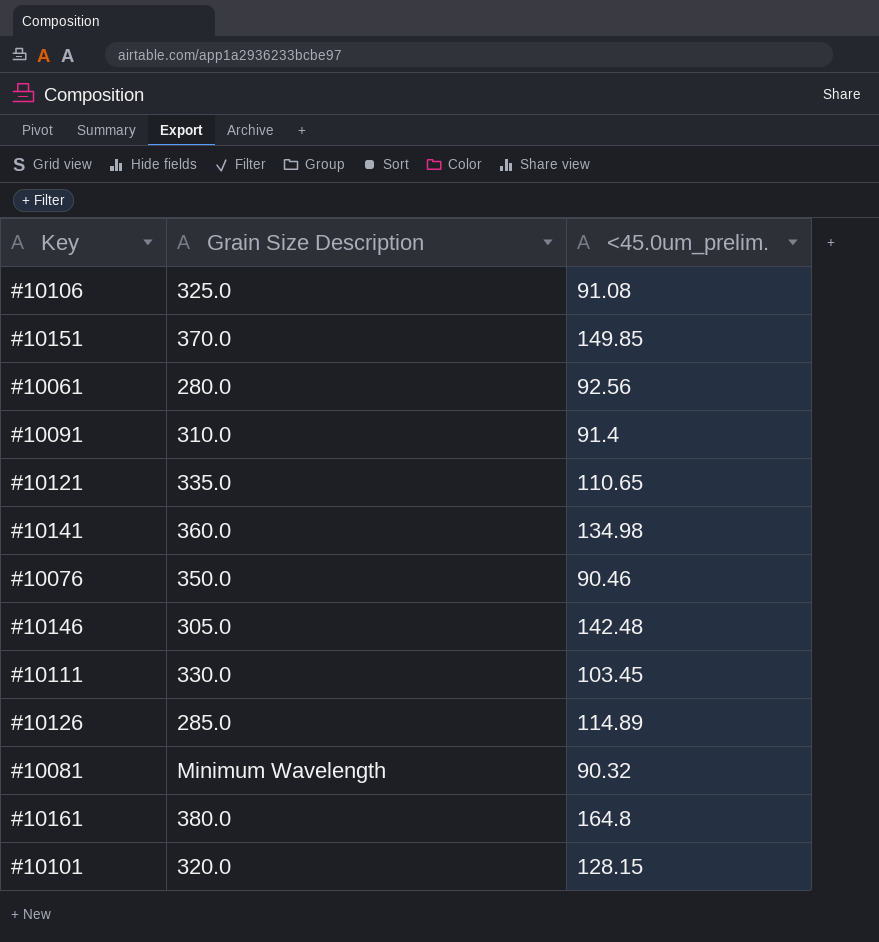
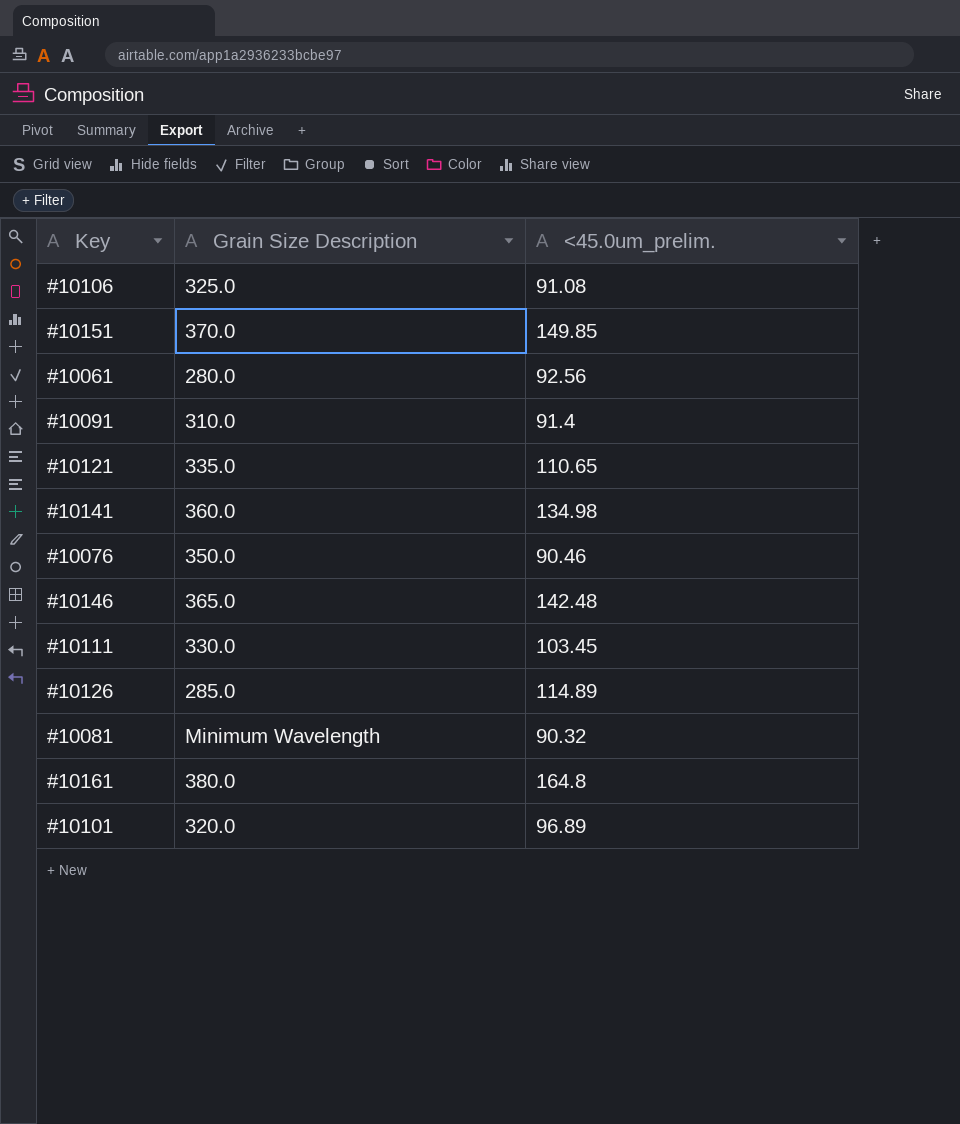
#10146 | Grain Size Description: 305.0 -> 365.0
#10101 | <45.0um_prelim.: 128.15 -> 96.89

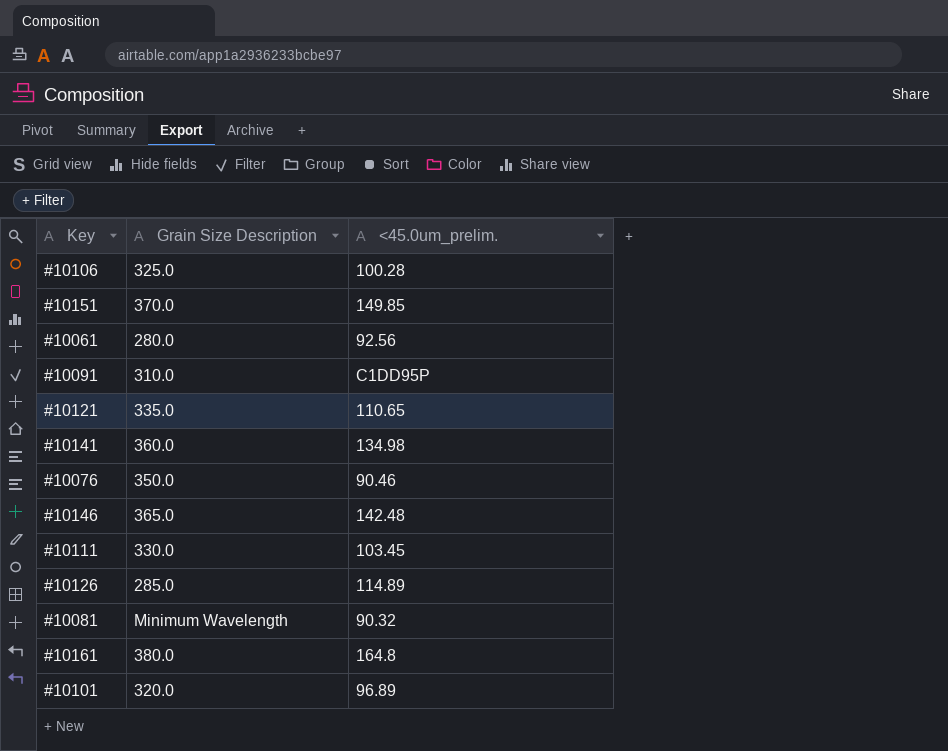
#10106 | <45.0um_prelim.: 91.08 -> 100.28
#10091 | <45.0um_prelim.: 91.4 -> C1DD95P

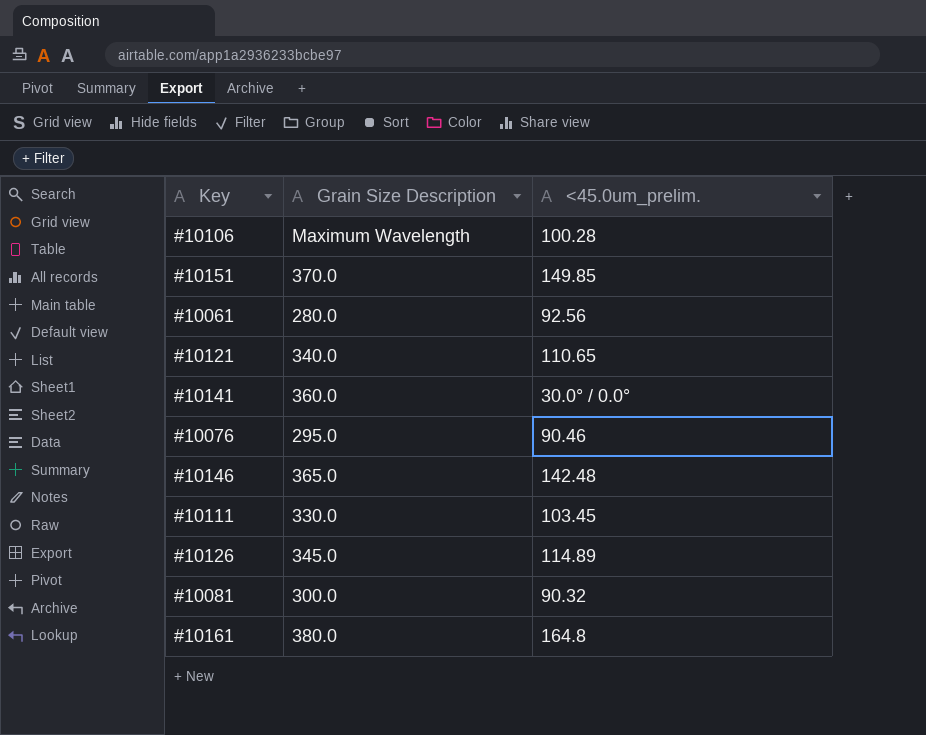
row #10091: 310.0 | C1DD95P -> none
row #10101: 320.0 | 96.89 -> none
#10106 | Grain Size Description: 325.0 -> Maximum Wavelength
#10121 | Grain Size Description: 335.0 -> 340.0
#10141 | <45.0um_prelim.: 134.98 -> 30.0° / 0.0°
#10076 | Grain Size Description: 350.0 -> 295.0
#10126 | Grain Size Description: 285.0 -> 345.0
#10081 | Grain Size Description: Minimum Wavelength -> 300.0

